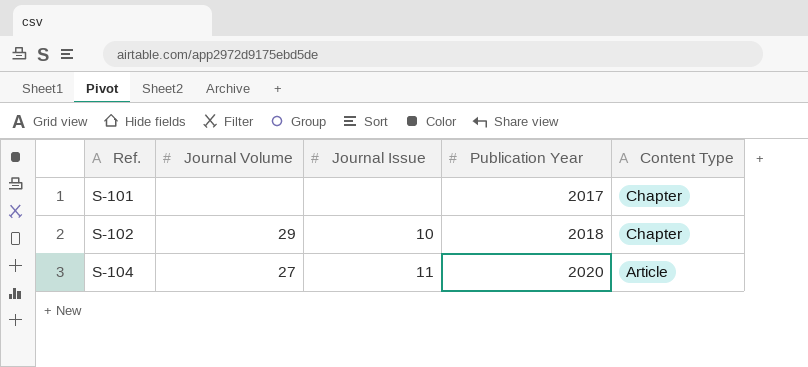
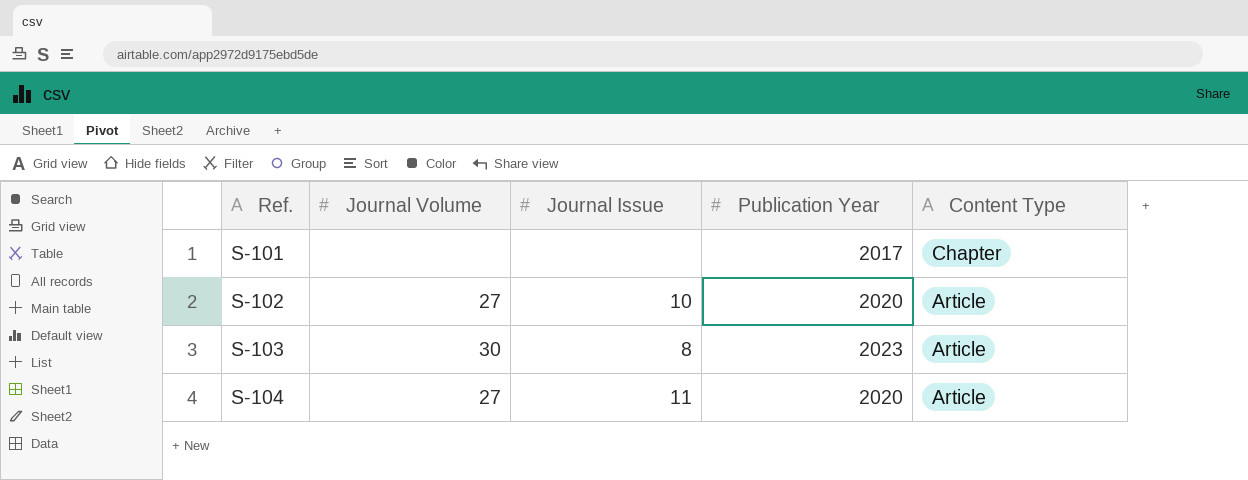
S-102 | Journal Volume: 29 -> 27
S-102 | Publication Year: 2018 -> 2020
S-102 | Content Type: Chapter -> Article
row S-103: none -> 30 | 8 | 2023 | Article

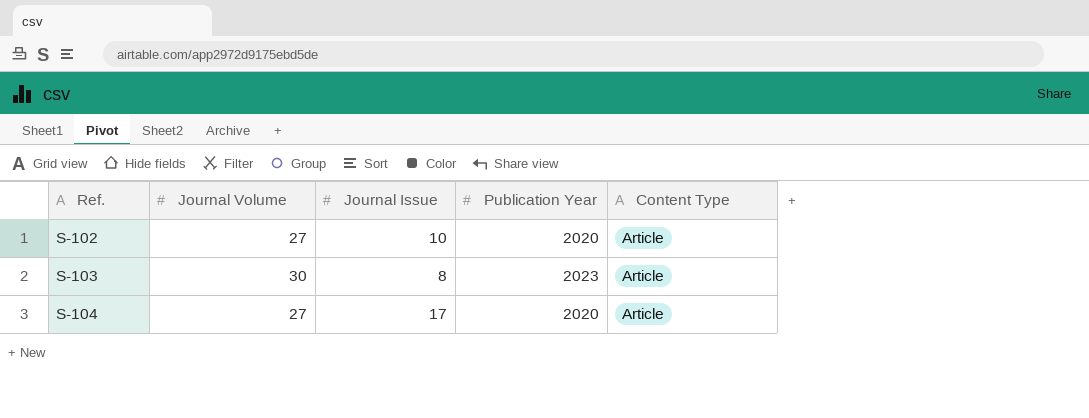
row S-101: none | none | 2017 | Chapter -> none
S-104 | Journal Issue: 11 -> 17

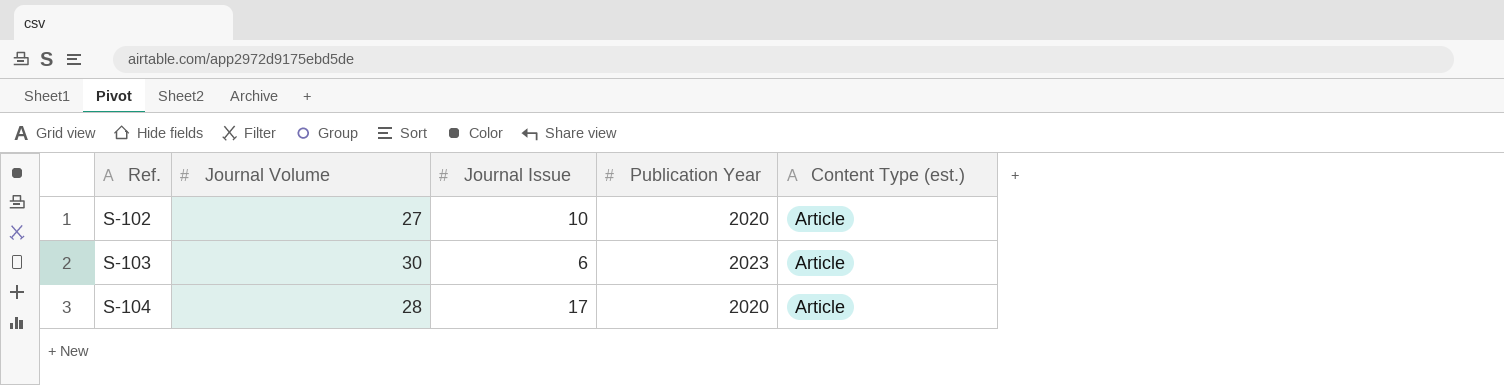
column name: Content Type -> Content Type (est.)
S-103 | Journal Issue: 8 -> 6
S-104 | Journal Volume: 27 -> 28

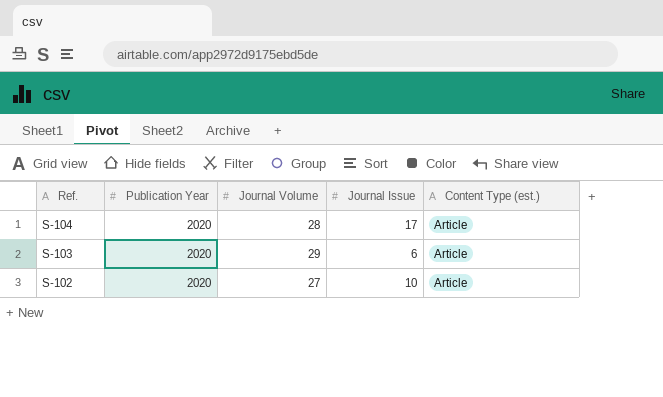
row order: Ref. ascending -> Ref. descending
column Publication Year | position: 4 -> 2
S-103 | Publication Year: 2023 -> 2020
S-103 | Journal Volume: 30 -> 29

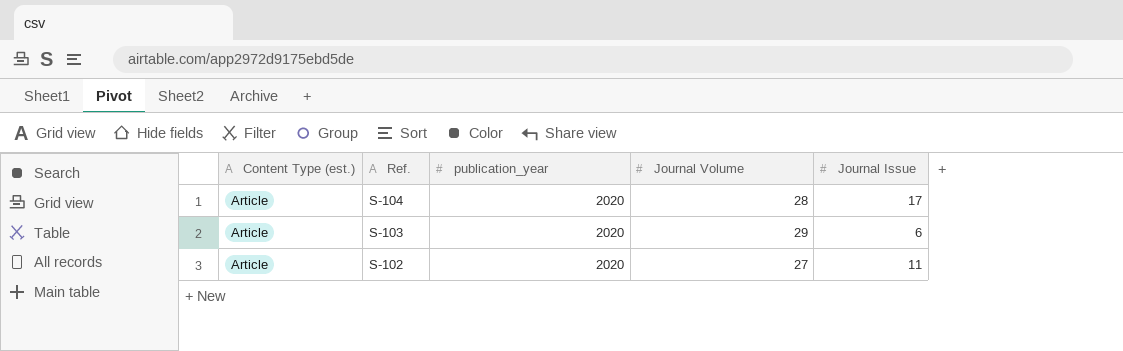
column Content Type (est.) | position: 5 -> 1
column name: Publication Year -> publication_year
S-102 | Journal Issue: 10 -> 11

